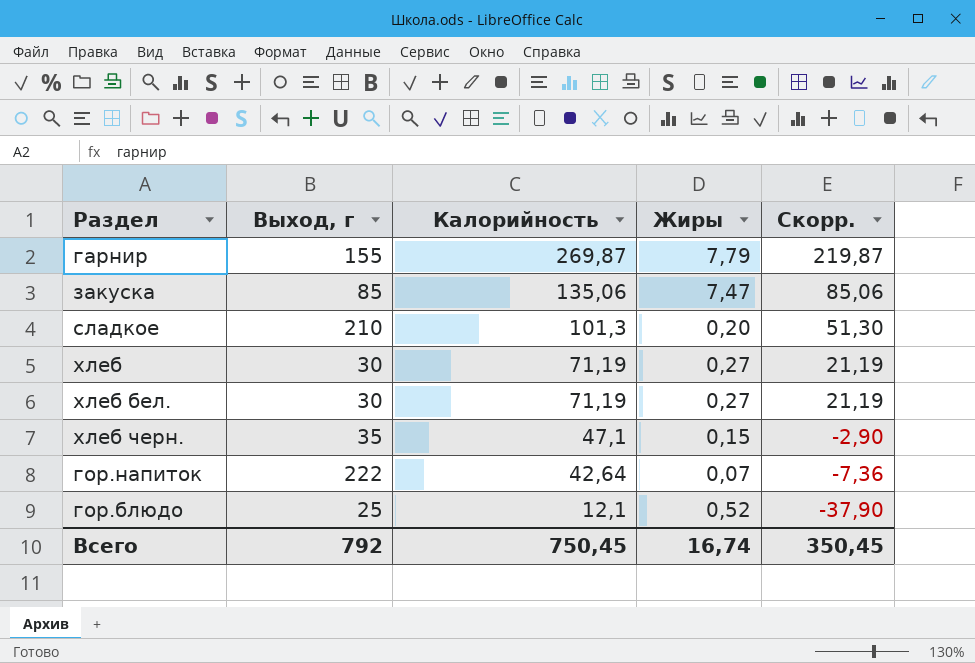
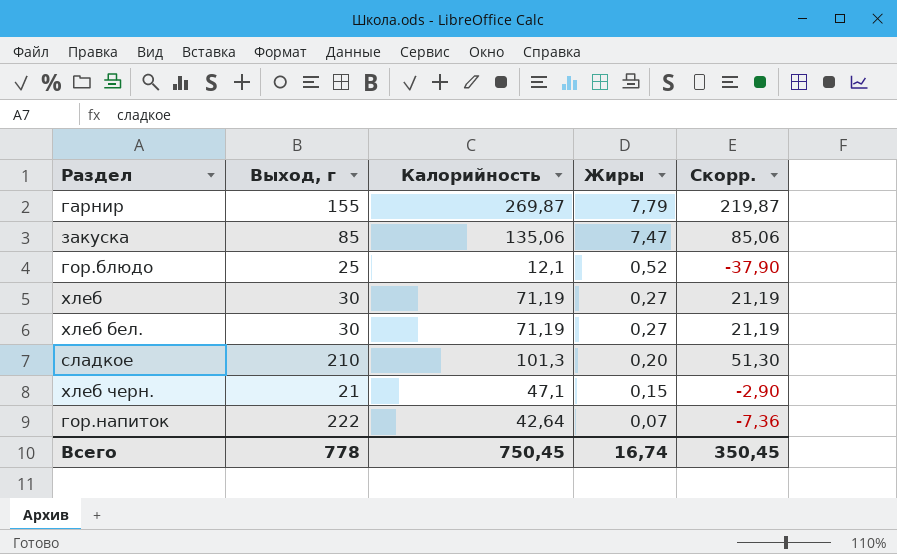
row order: Калорийность descending -> Жиры descending
хлеб черн. | Выход, г: 35 -> 21
Всего | Выход, г: 792 -> 778

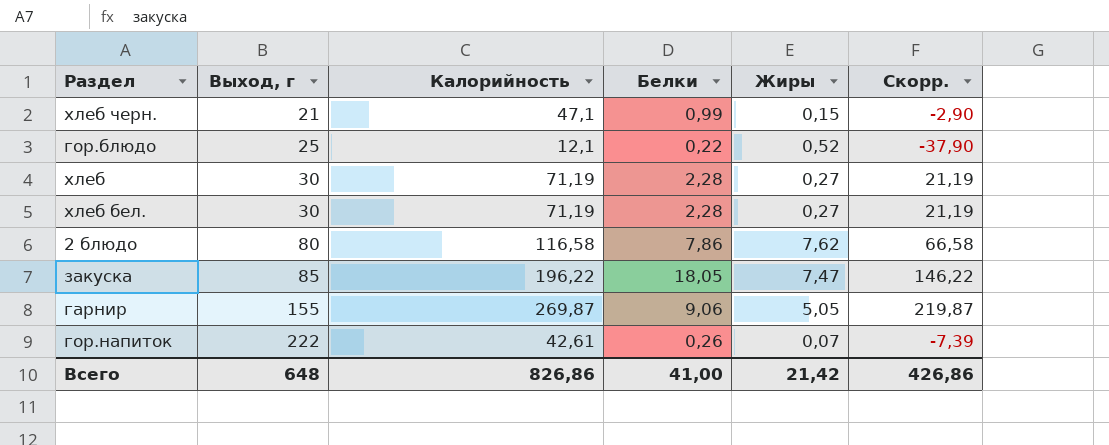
row order: Жиры descending -> Выход, г ascending
column Белки | position: none -> 4
row сладкое: 210 | 101,3 | 0,20 | 51,30 -> none
row 2 блюдо: none -> 80 | 116,58 | 7,86 | 7,62 | 66,58
закуска | Калорийность: 135,06 -> 196,22
закуска | Скорр.: 85,06 -> 146,22
гарнир | Жиры: 7,79 -> 5,05
гор.напиток | Калорийность: 42,64 -> 42,61
гор.напиток | Скорр.: -7,36 -> -7,39
Всего | Выход, г: 778 -> 648
Всего | Калорийность: 750,45 -> 826,86
Всего | Жиры: 16,74 -> 21,42
Всего | Скорр.: 350,45 -> 426,86

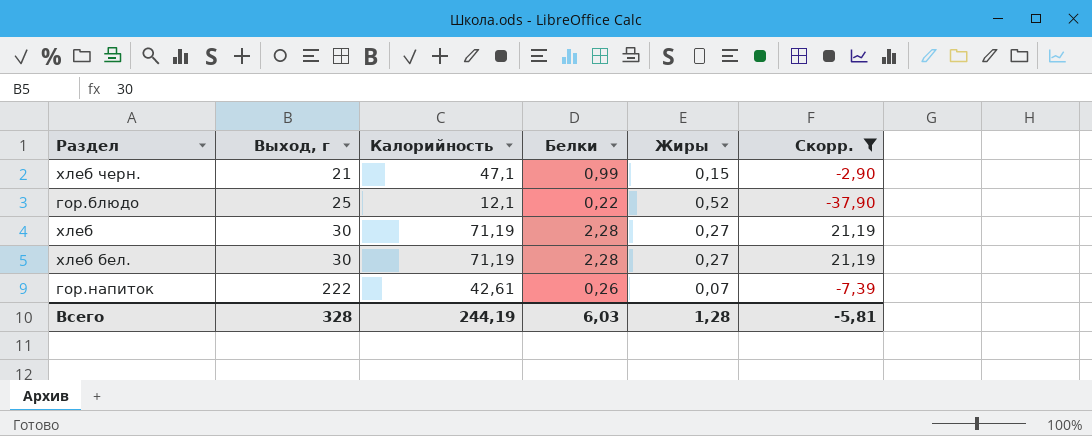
filter: none -> Скорр. <= 21,19
Всего | Выход, г: 648 -> 328
Всего | Калорийность: 826,86 -> 244,19
Всего | Белки: 41,00 -> 6,03
Всего | Жиры: 21,42 -> 1,28
Всего | Скорр.: 426,86 -> -5,81

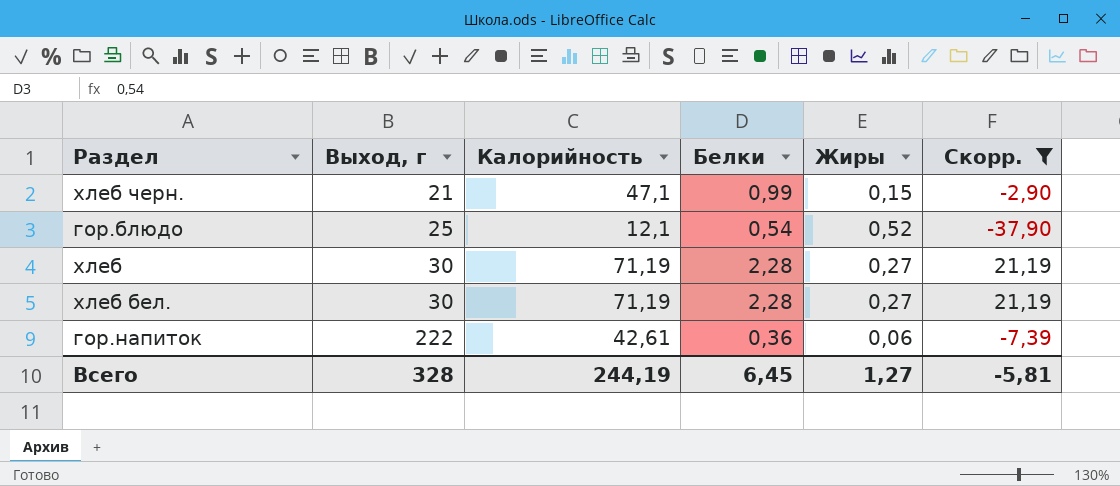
гор.блюдо | Белки: 0,22 -> 0,54
гор.напиток | Белки: 0,26 -> 0,36
гор.напиток | Жиры: 0,07 -> 0,06
Всего | Белки: 6,03 -> 6,45
Всего | Жиры: 1,28 -> 1,27

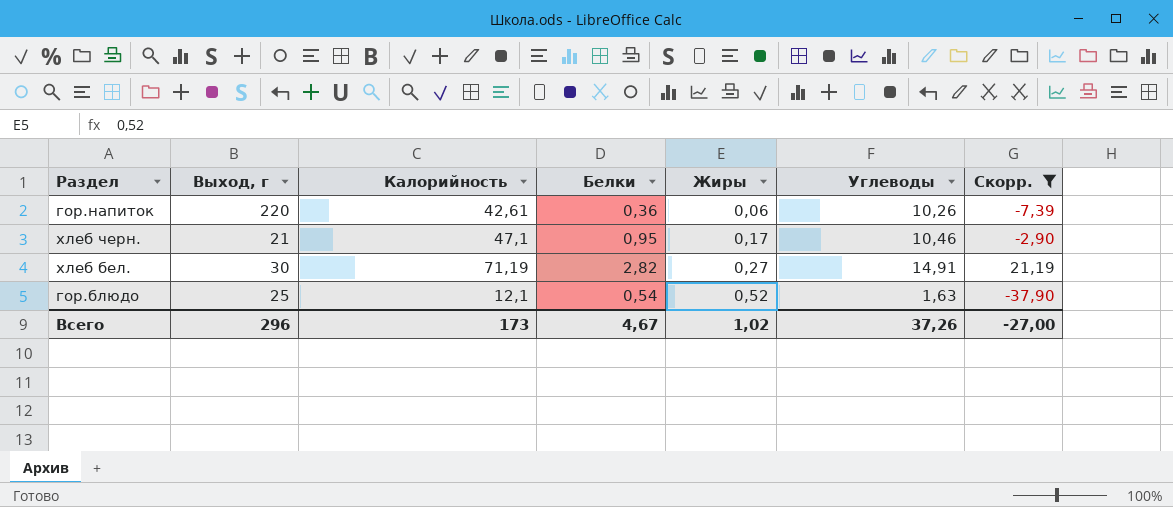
row order: Выход, г ascending -> Жиры ascending
column Углеводы | position: none -> 6
row хлеб: 30 | 71,19 | 2,28 | 0,27 | 21,19 -> none
гор.напиток | Выход, г: 222 -> 220
хлеб черн. | Белки: 0,99 -> 0,95
хлеб черн. | Жиры: 0,15 -> 0,17
хлеб бел. | Белки: 2,28 -> 2,82
Всего | Выход, г: 328 -> 296
Всего | Калорийность: 244,19 -> 173
Всего | Белки: 6,45 -> 4,67
Всего | Жиры: 1,27 -> 1,02
Всего | Скорр.: -5,81 -> -27,00

